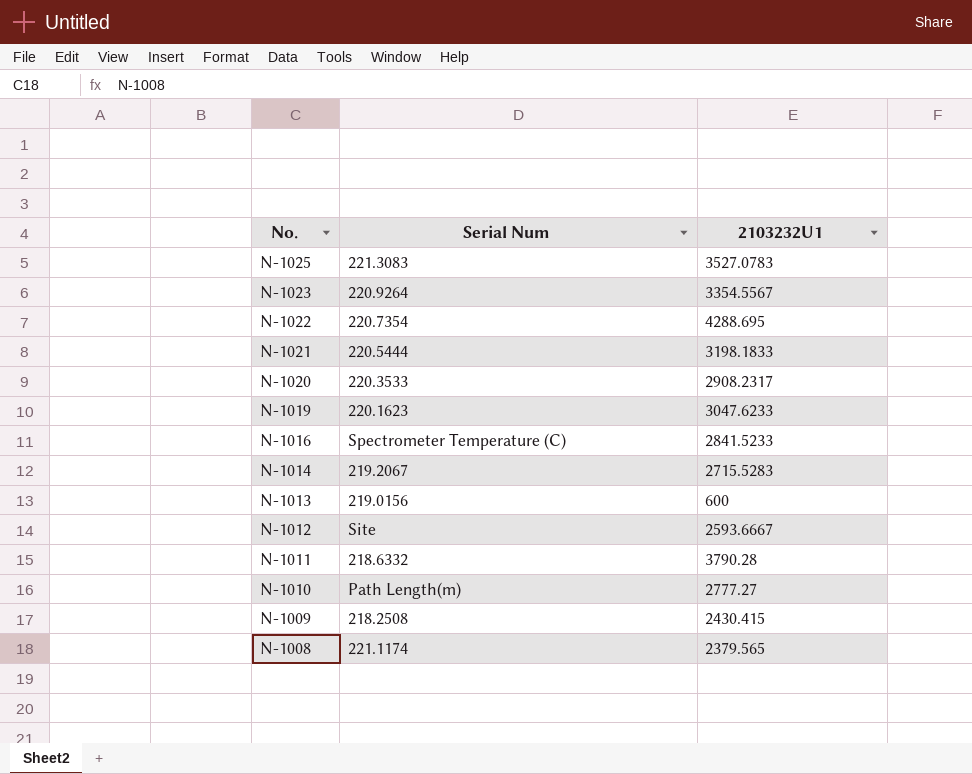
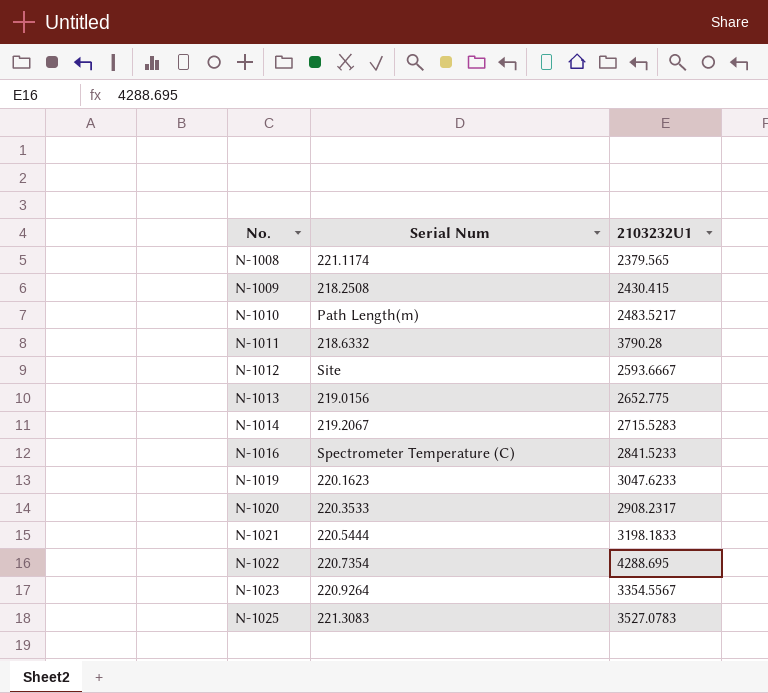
row order: No. descending -> No. ascending
N-1010 | 2103232U1: 2777.27 -> 2483.5217
N-1013 | 2103232U1: 600 -> 2652.775

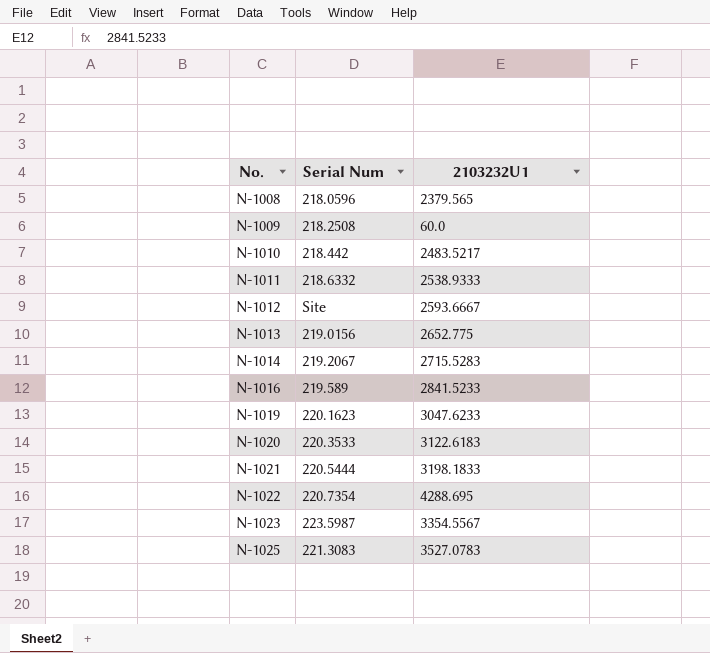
N-1008 | Serial Num: 221.1174 -> 218.0596
N-1009 | 2103232U1: 2430.415 -> 60.0
N-1010 | Serial Num: Path Length(m) -> 218.442
N-1011 | 2103232U1: 3790.28 -> 2538.9333
N-1016 | Serial Num: Spectrometer Temperature (C) -> 219.589
N-1020 | 2103232U1: 2908.2317 -> 3122.6183
N-1023 | Serial Num: 220.9264 -> 223.5987

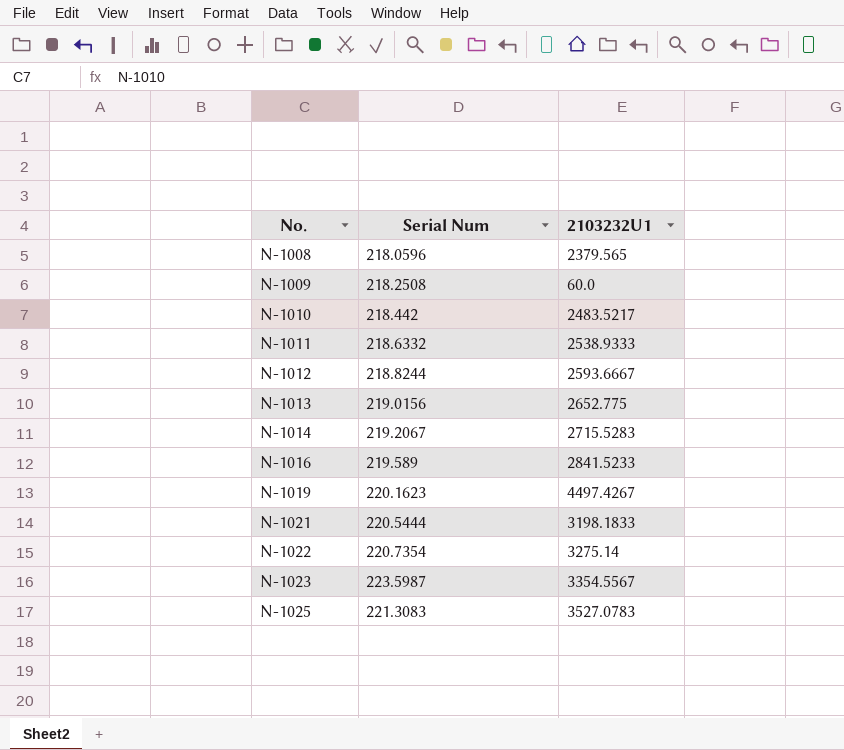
row N-1020: 220.3533 | 3122.6183 -> none
N-1012 | Serial Num: Site -> 218.8244
N-1019 | 2103232U1: 3047.6233 -> 4497.4267
N-1022 | 2103232U1: 4288.695 -> 3275.14

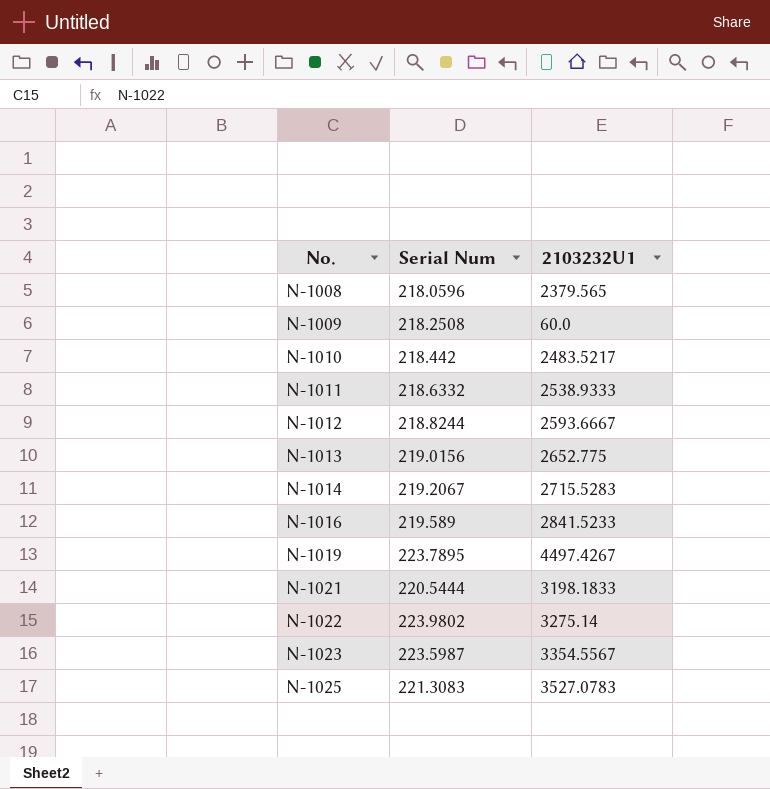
N-1019 | Serial Num: 220.1623 -> 223.7895
N-1022 | Serial Num: 220.7354 -> 223.9802

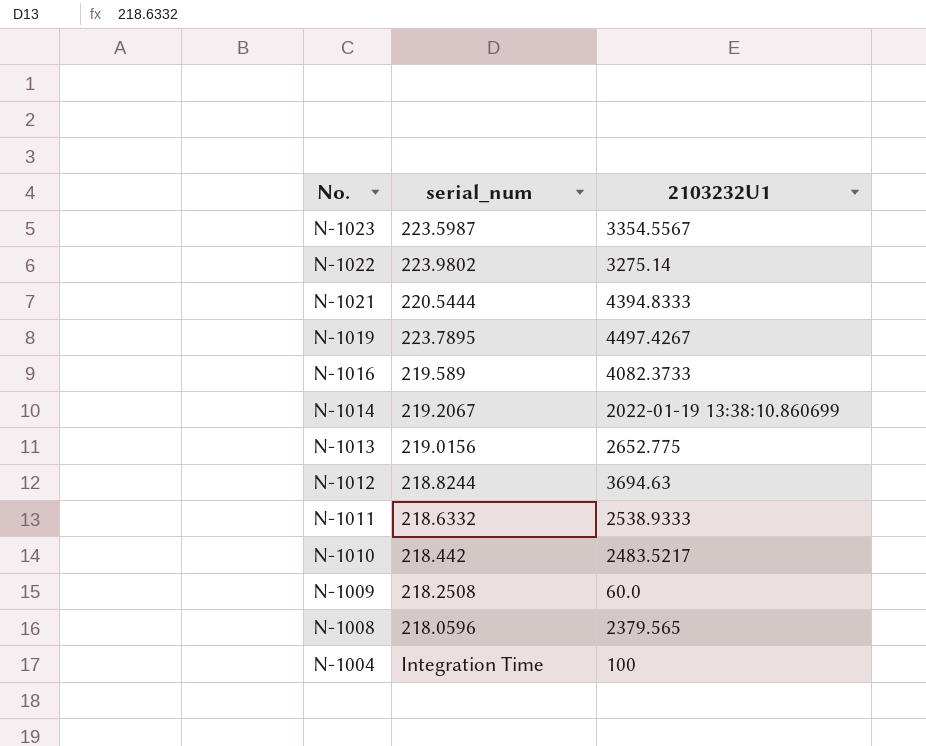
row order: No. ascending -> No. descending
column name: Serial Num -> serial_num
row N-1025: 221.3083 | 3527.0783 -> none
N-1021 | 2103232U1: 3198.1833 -> 4394.8333
N-1016 | 2103232U1: 2841.5233 -> 4082.3733
N-1014 | 2103232U1: 2715.5283 -> 2022-01-19 13:38:10.860699
N-1012 | 2103232U1: 2593.6667 -> 3694.63
row N-1004: none -> Integration Time | 100

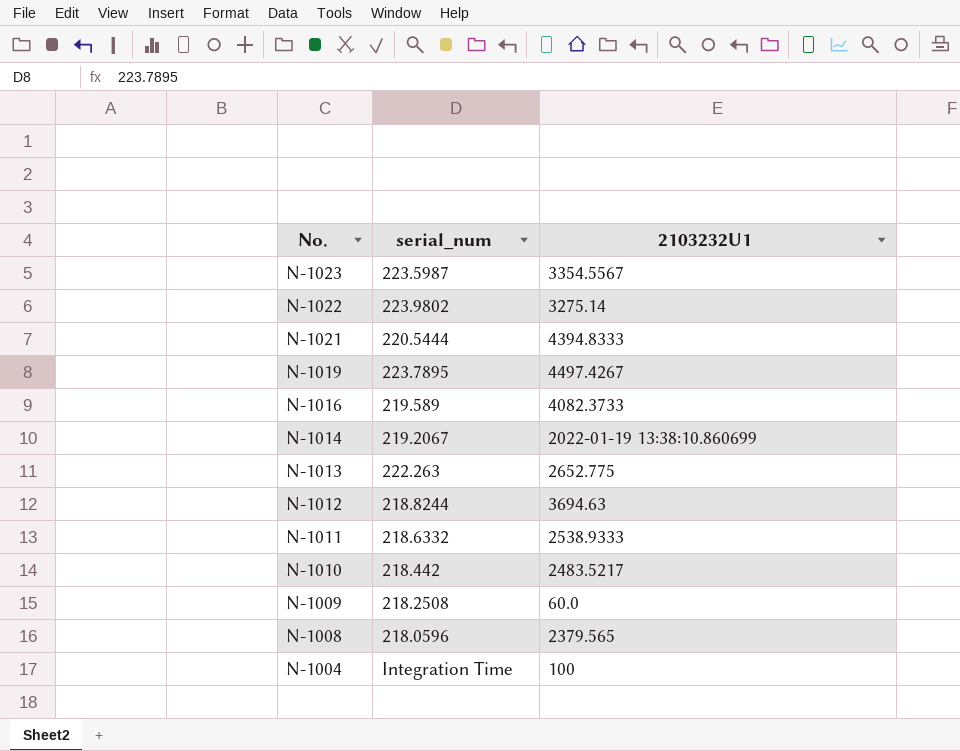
N-1013 | serial_num: 219.0156 -> 222.263

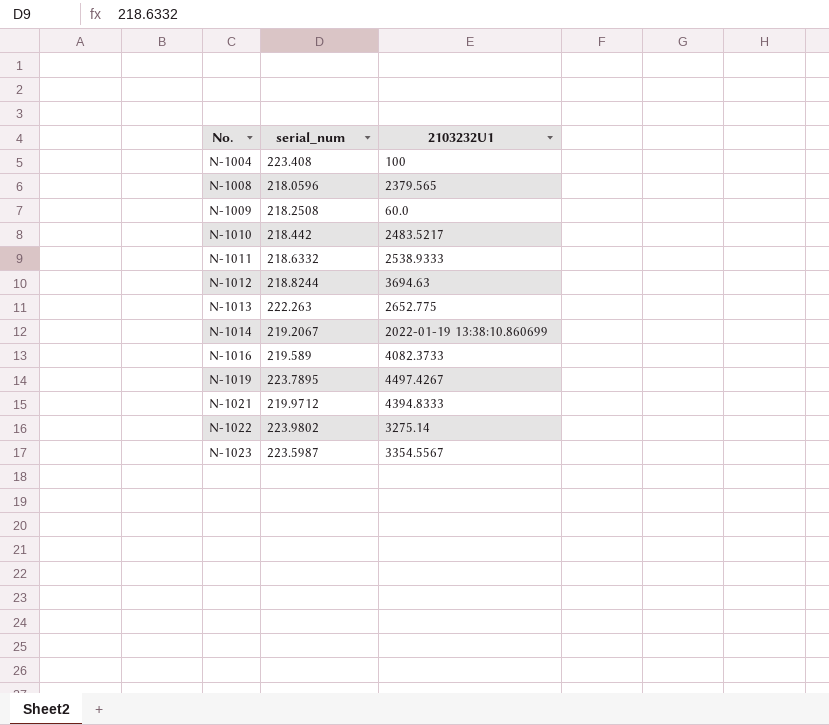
row order: No. descending -> No. ascending
N-1004 | serial_num: Integration Time -> 223.408
N-1021 | serial_num: 220.5444 -> 219.9712

